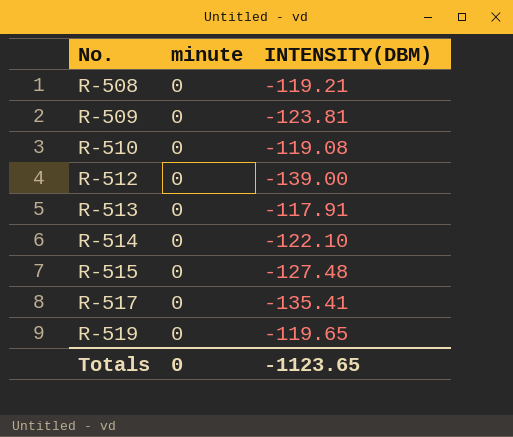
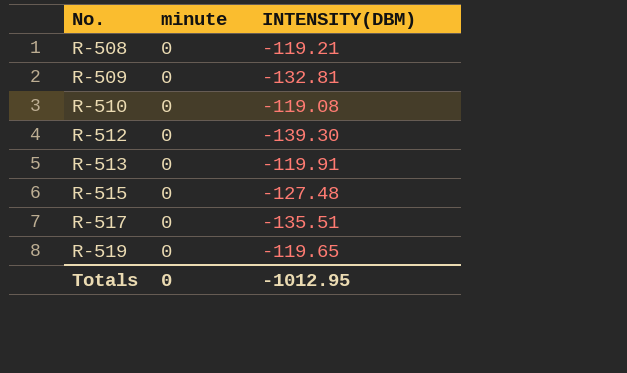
row R-514: 0 | -122.10 -> none
R-509 | INTENSITY(DBM): -123.81 -> -132.81
R-512 | INTENSITY(DBM): -139.00 -> -139.30
R-513 | INTENSITY(DBM): -117.91 -> -119.91
R-517 | INTENSITY(DBM): -135.41 -> -135.51
Totals | INTENSITY(DBM): -1123.65 -> -1012.95

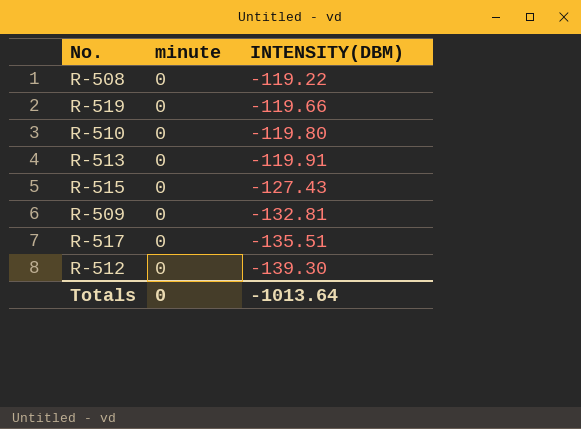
row order: No. ascending -> INTENSITY(DBM) descending
R-508 | INTENSITY(DBM): -119.21 -> -119.22
R-519 | INTENSITY(DBM): -119.65 -> -119.66
R-510 | INTENSITY(DBM): -119.08 -> -119.80
R-515 | INTENSITY(DBM): -127.48 -> -127.43
Totals | INTENSITY(DBM): -1012.95 -> -1013.64

